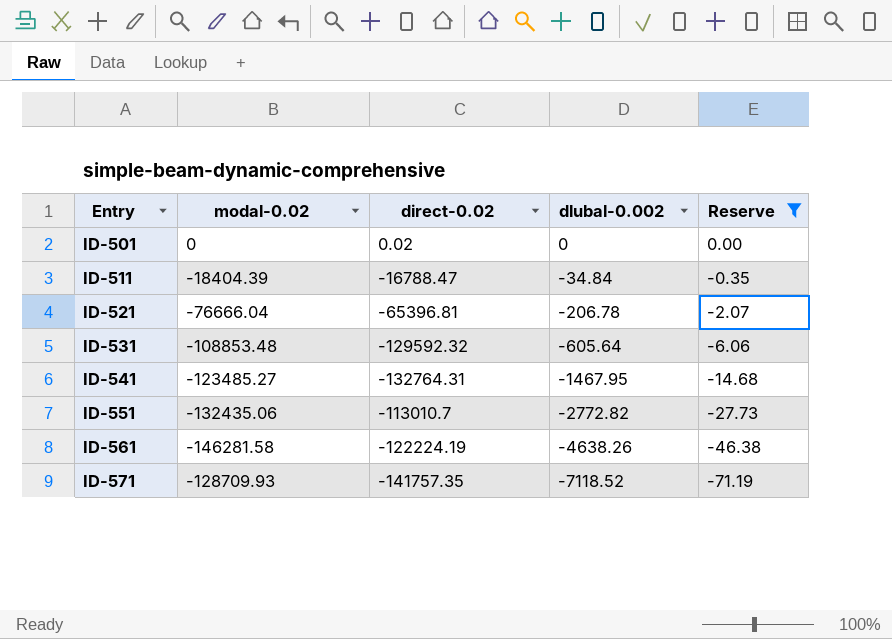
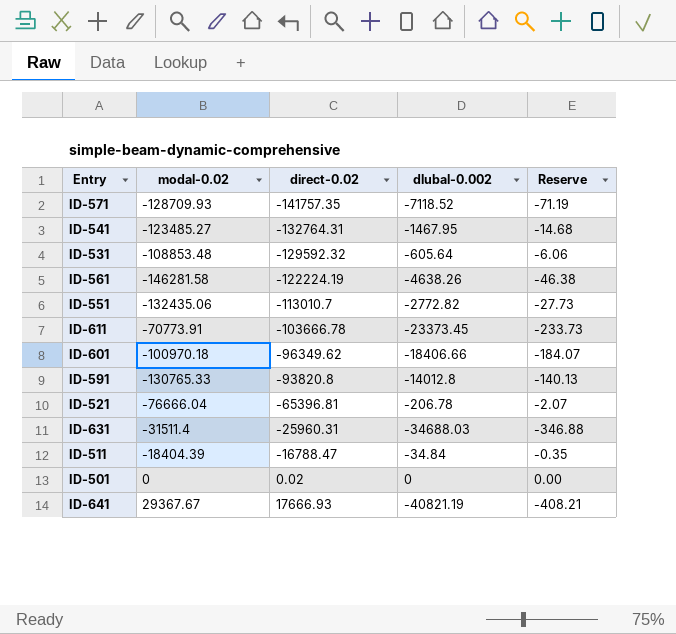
filter: Reserve >= -71.19 -> none
row order: Entry ascending -> direct-0.02 ascending

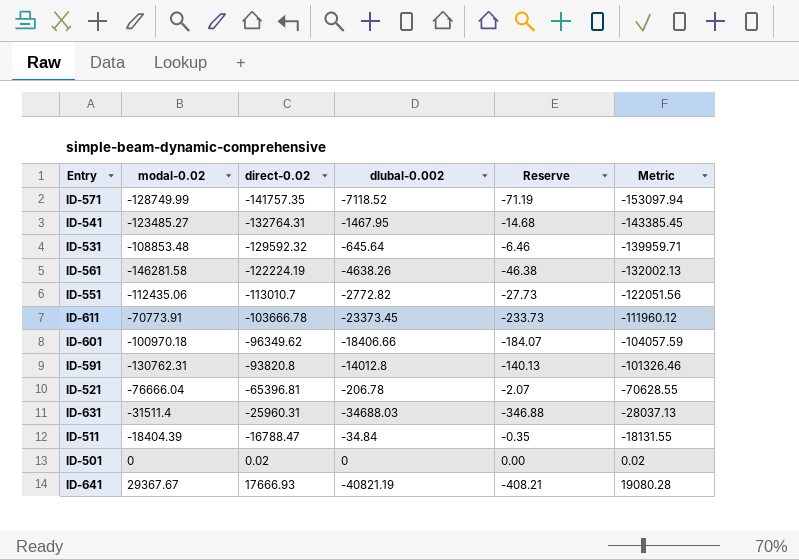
column Metric | formula: none -> [direct-0.02] * 1.08
ID-571 | modal-0.02: -128709.93 -> -128749.99
ID-531 | dlubal-0.002: -605.64 -> -645.64
ID-531 | Reserve: -6.06 -> -6.46
ID-551 | modal-0.02: -132435.06 -> -112435.06
ID-591 | modal-0.02: -130765.33 -> -130762.31

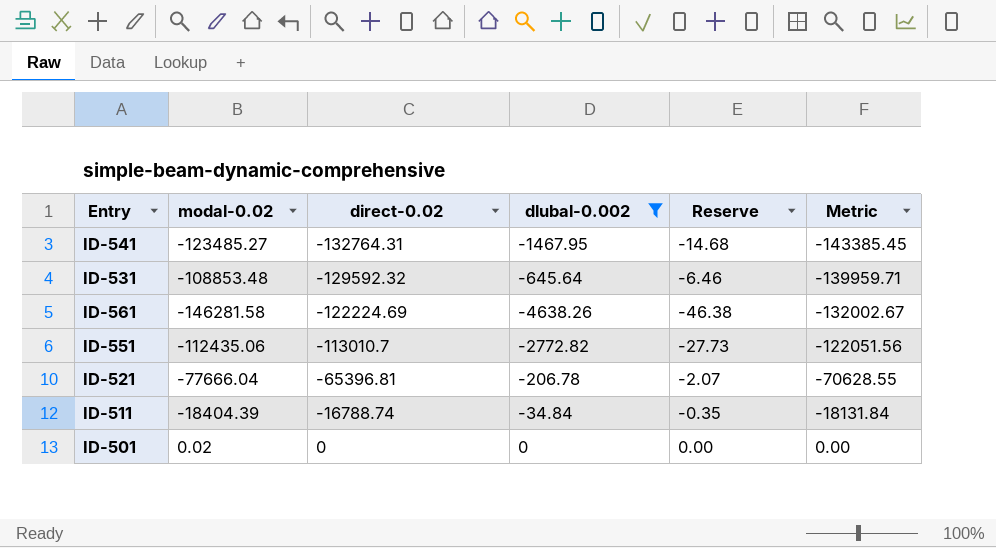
filter: none -> dlubal-0.002 >= -4638.26
ID-561 | direct-0.02: -122224.19 -> -122224.69
ID-561 | Metric: -132002.13 -> -132002.67
ID-521 | modal-0.02: -76666.04 -> -77666.04
ID-511 | direct-0.02: -16788.47 -> -16788.74
ID-511 | Metric: -18131.55 -> -18131.84
ID-501 | modal-0.02: 0 -> 0.02
ID-501 | direct-0.02: 0.02 -> 0
ID-501 | Metric: 0.02 -> 0.00

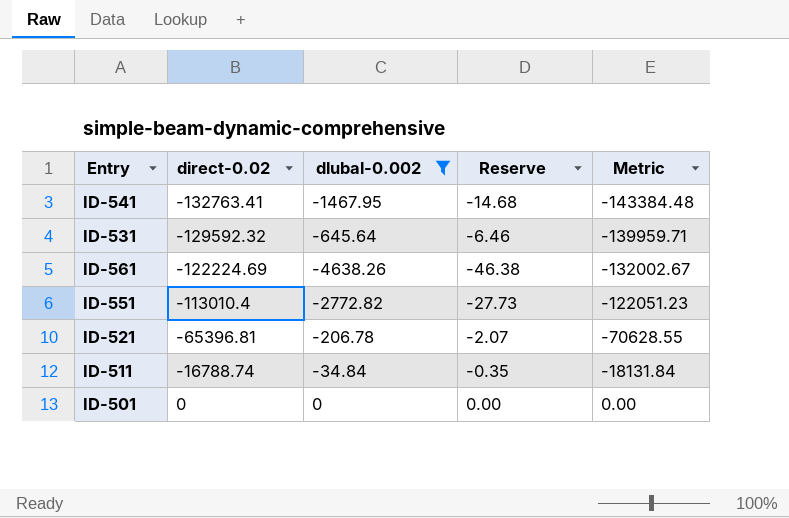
column modal-0.02 | position: 2 -> none
ID-541 | direct-0.02: -132764.31 -> -132763.41
ID-541 | Metric: -143385.45 -> -143384.48
ID-551 | direct-0.02: -113010.7 -> -113010.4
ID-551 | Metric: -122051.56 -> -122051.23

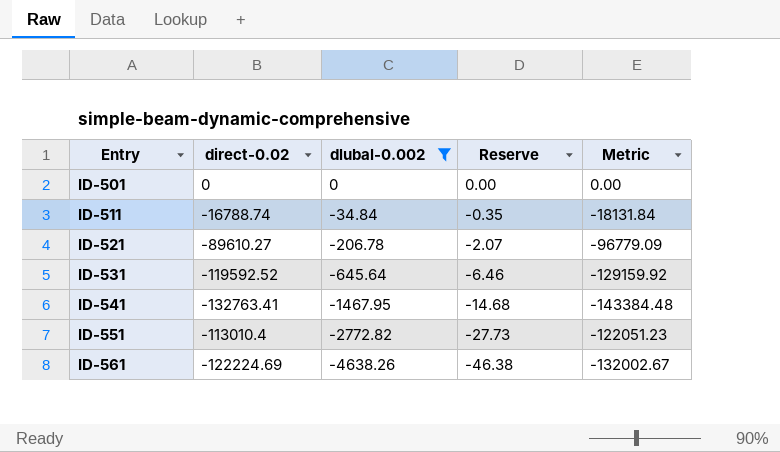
row order: direct-0.02 ascending -> Entry ascending
ID-521 | direct-0.02: -65396.81 -> -89610.27
ID-521 | Metric: -70628.55 -> -96779.09
ID-531 | direct-0.02: -129592.32 -> -119592.52
ID-531 | Metric: -139959.71 -> -129159.92

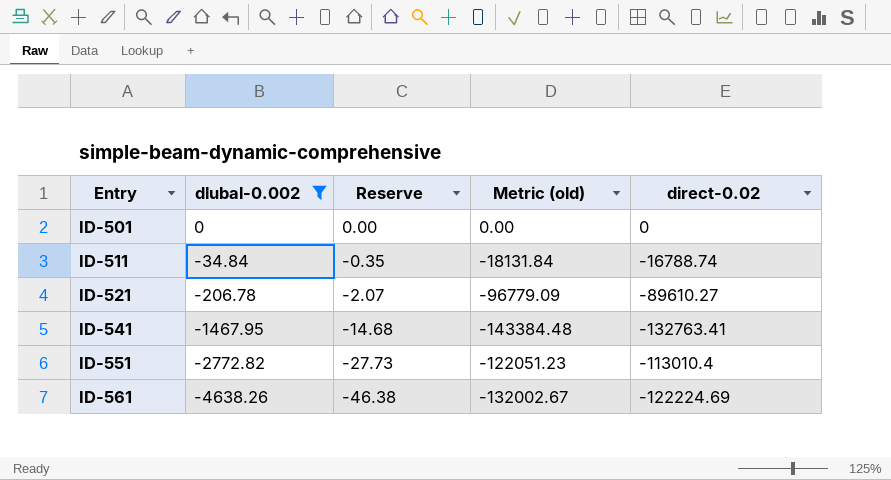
column name: Metric -> Metric (old)
column direct-0.02 | position: 2 -> 5
row ID-531: -119592.52 | -645.64 | -6.46 | -129159.92 -> none

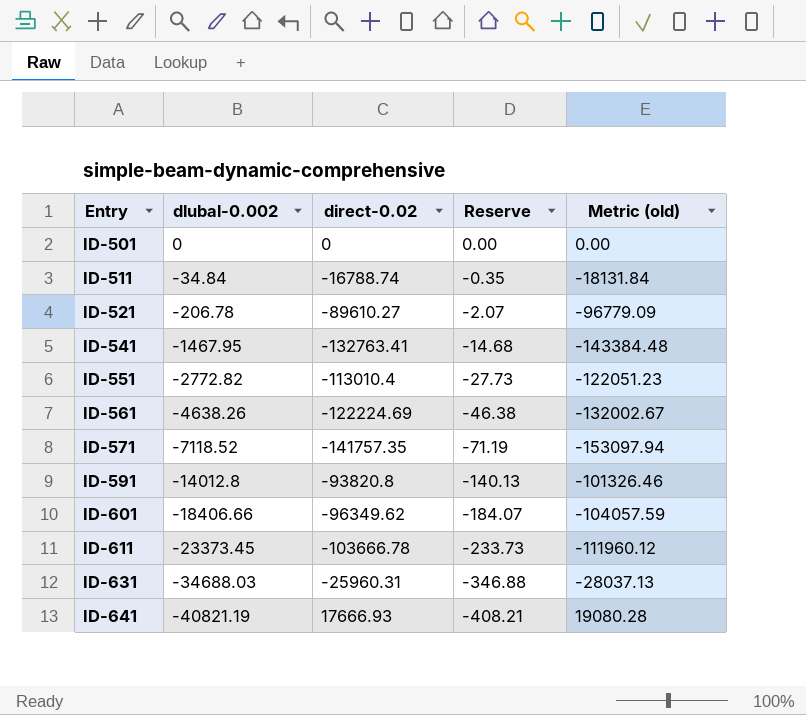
filter: dlubal-0.002 >= -4638.26 -> none
column direct-0.02 | position: 5 -> 3

